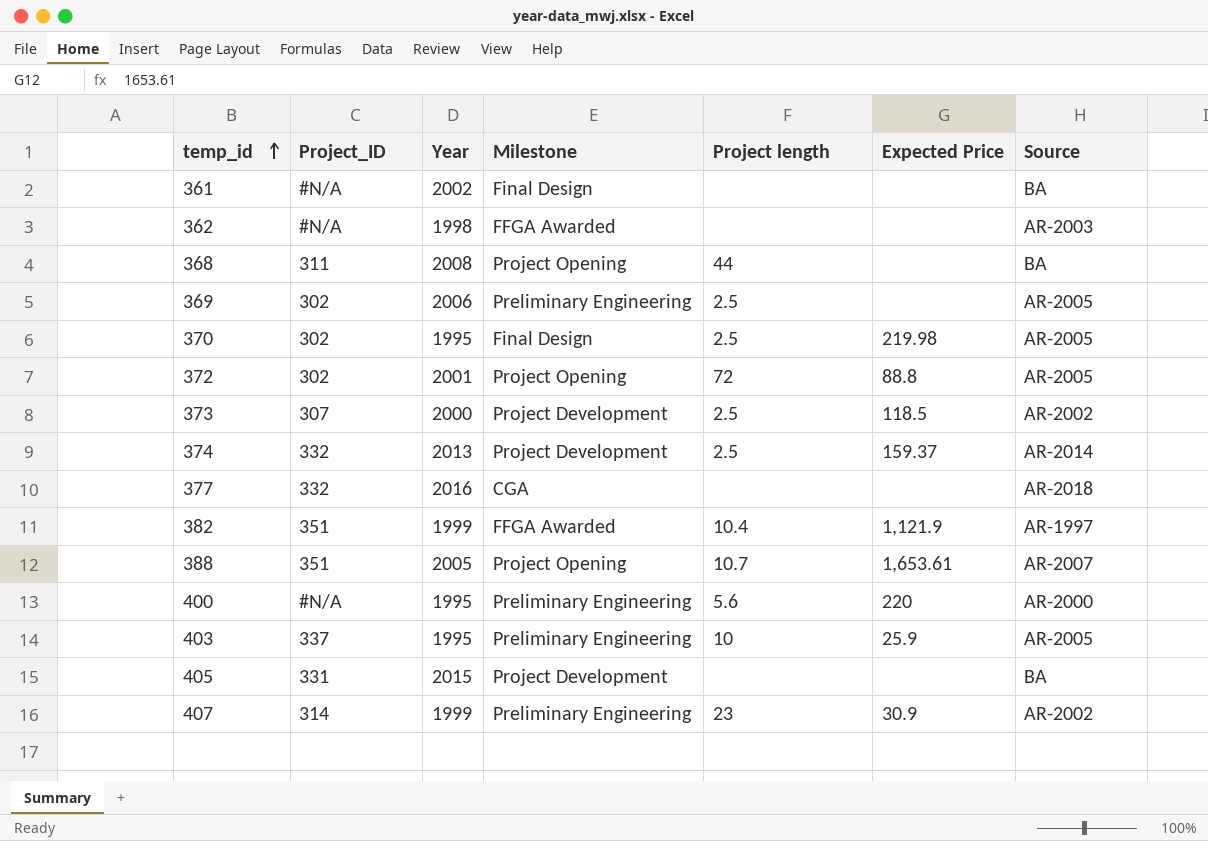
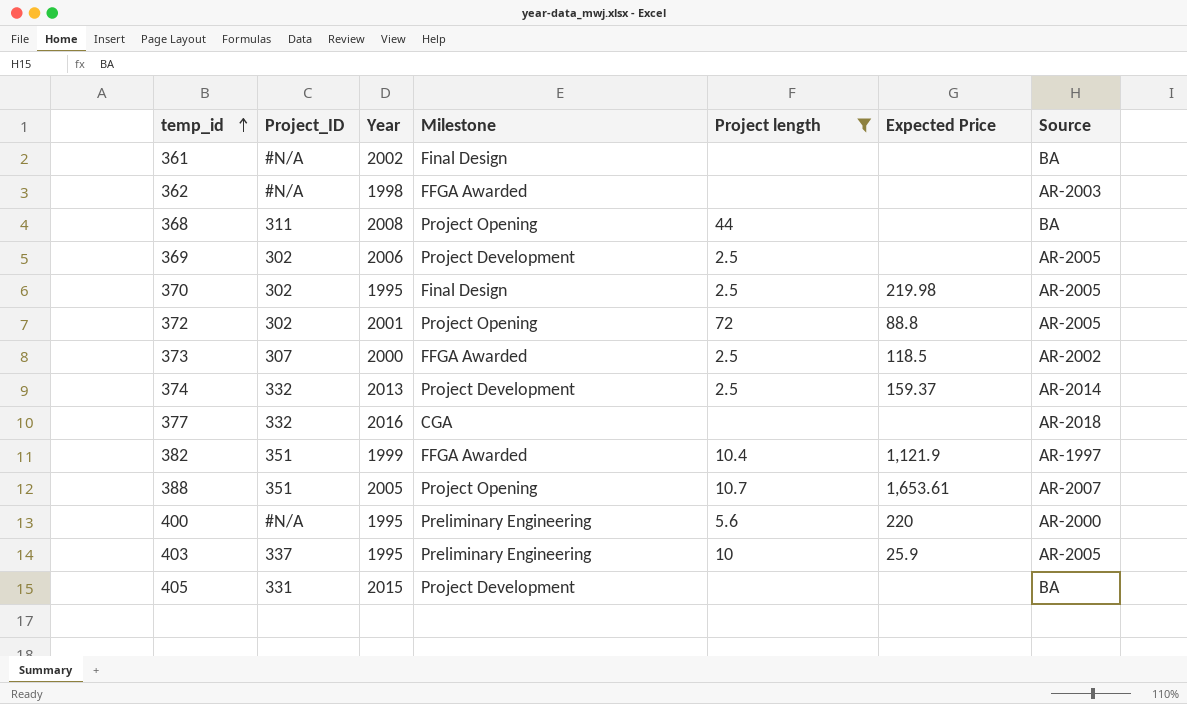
filter: none -> Project length != 23
369 | Milestone: Preliminary Engineering -> Project Development
373 | Milestone: Project Development -> FFGA Awarded

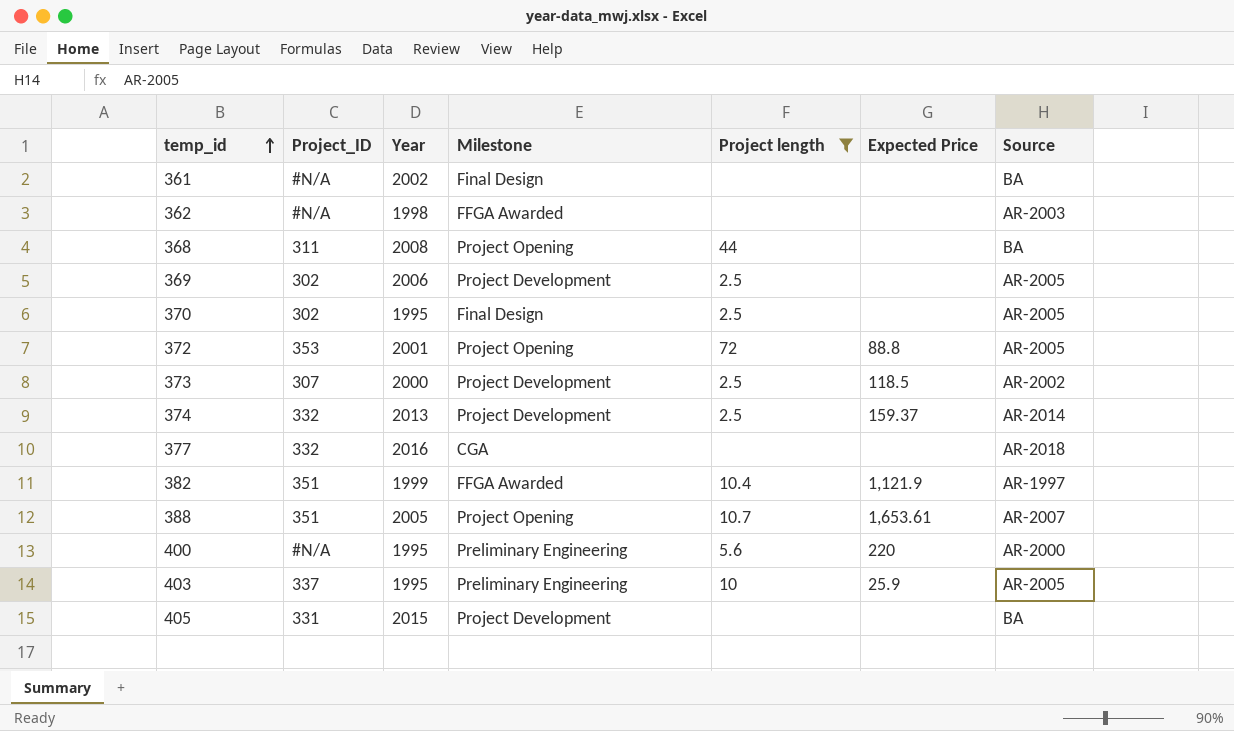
370 | Expected Price: 219.98 -> none
372 | Project_ID: 302 -> 353
373 | Milestone: FFGA Awarded -> Project Development

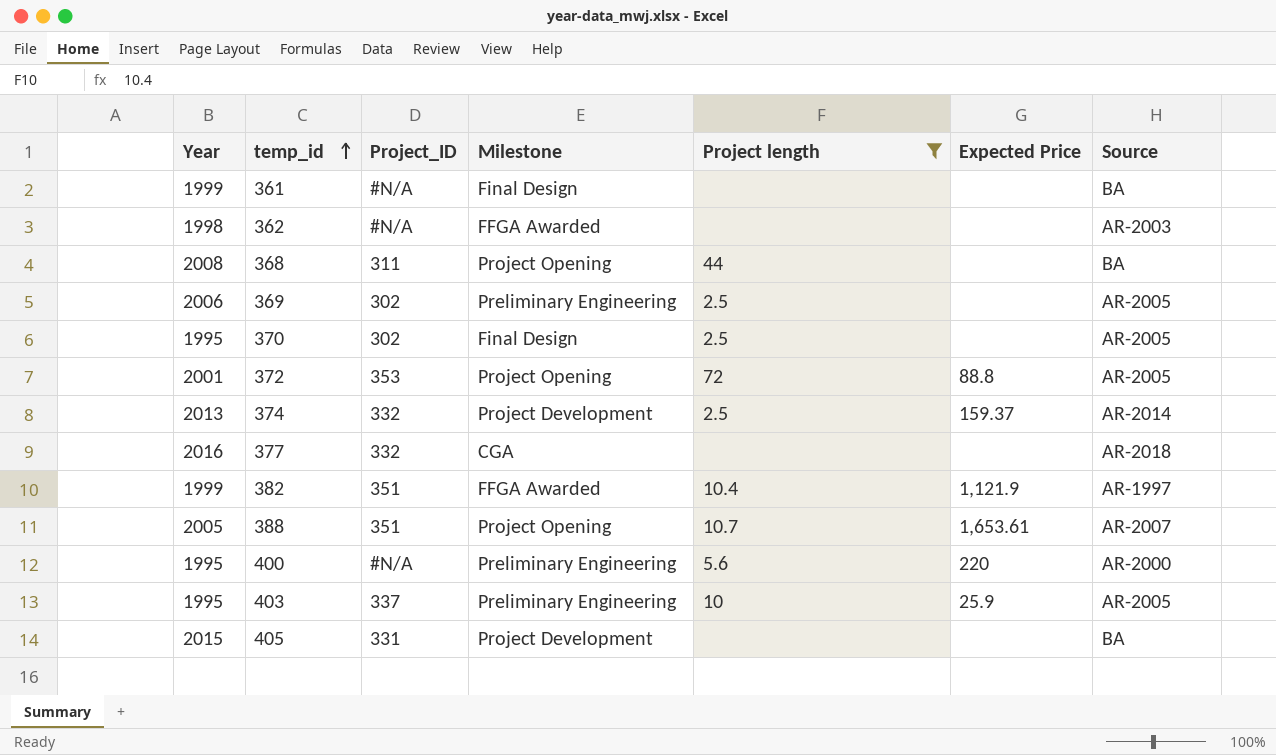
column Year | position: 3 -> 1
row 373: 307 | 2000 | Project Development | 2.5 | 118.5 | AR-2002 -> none
361 | Year: 2002 -> 1999
369 | Milestone: Project Development -> Preliminary Engineering

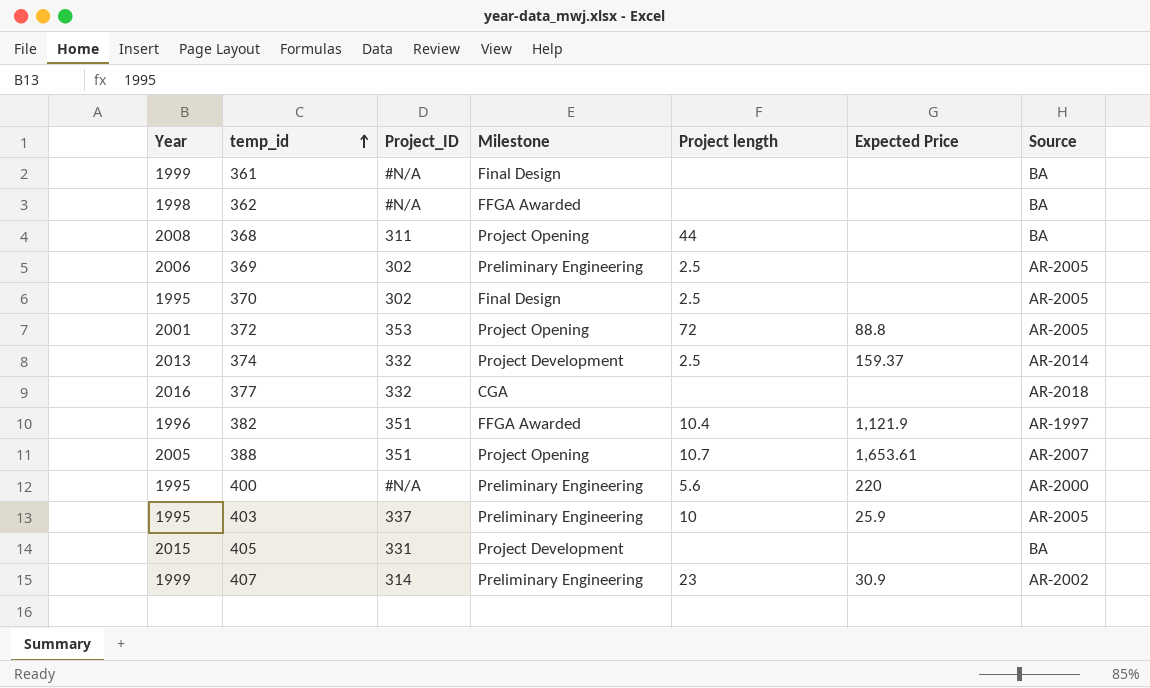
filter: Project length != 23 -> none
362 | Source: AR-2003 -> BA
382 | Year: 1999 -> 1996

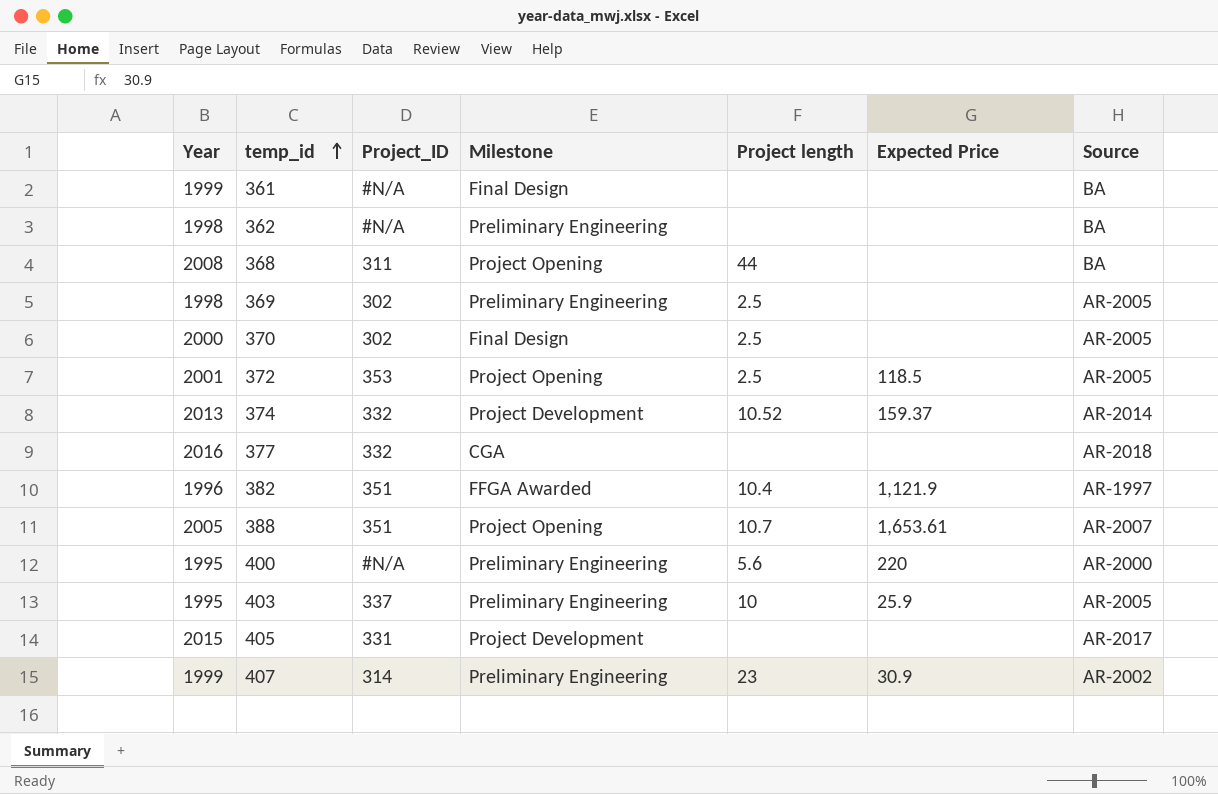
362 | Milestone: FFGA Awarded -> Preliminary Engineering
369 | Year: 2006 -> 1998
370 | Year: 1995 -> 2000
372 | Project length: 72 -> 2.5
372 | Expected Price: 88.8 -> 118.5
374 | Project length: 2.5 -> 10.52
405 | Source: BA -> AR-2017

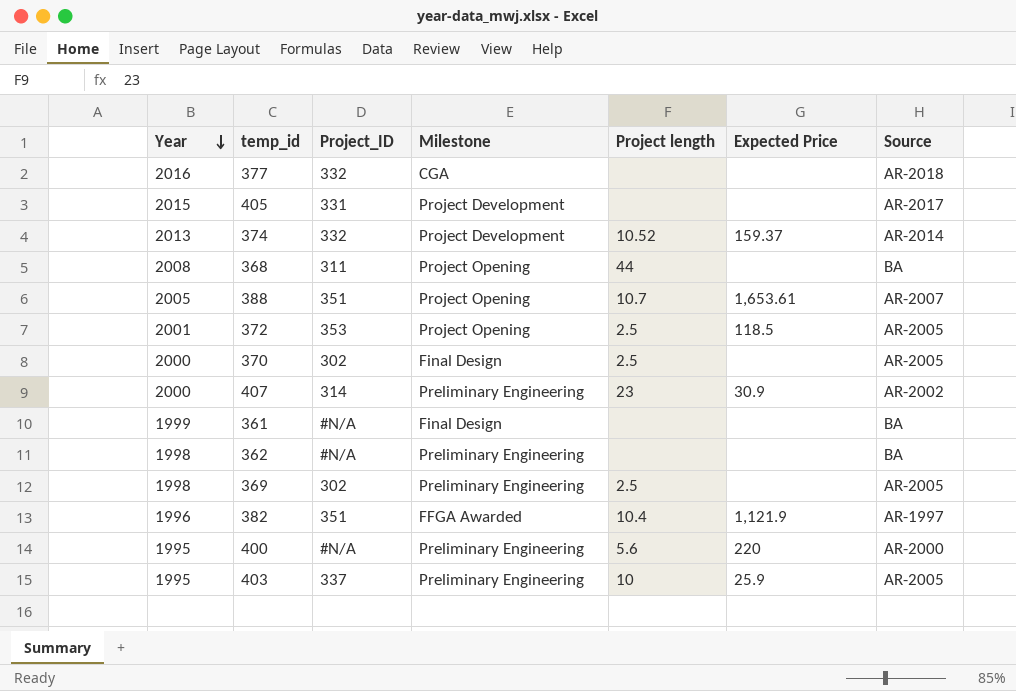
row order: temp_id ascending -> Year descending
407 | Year: 1999 -> 2000

